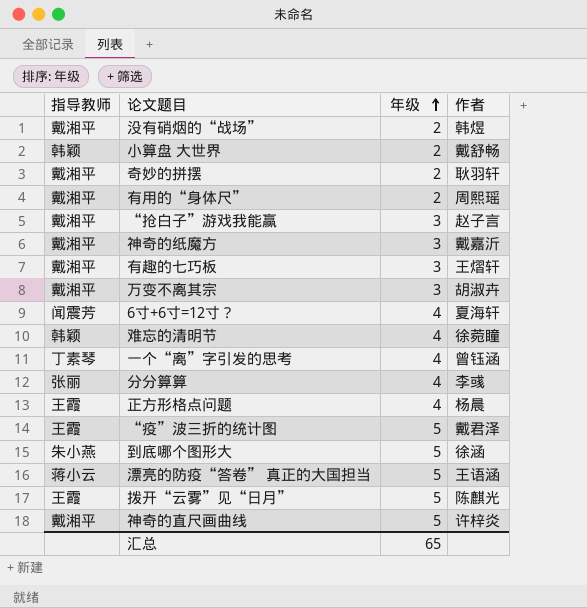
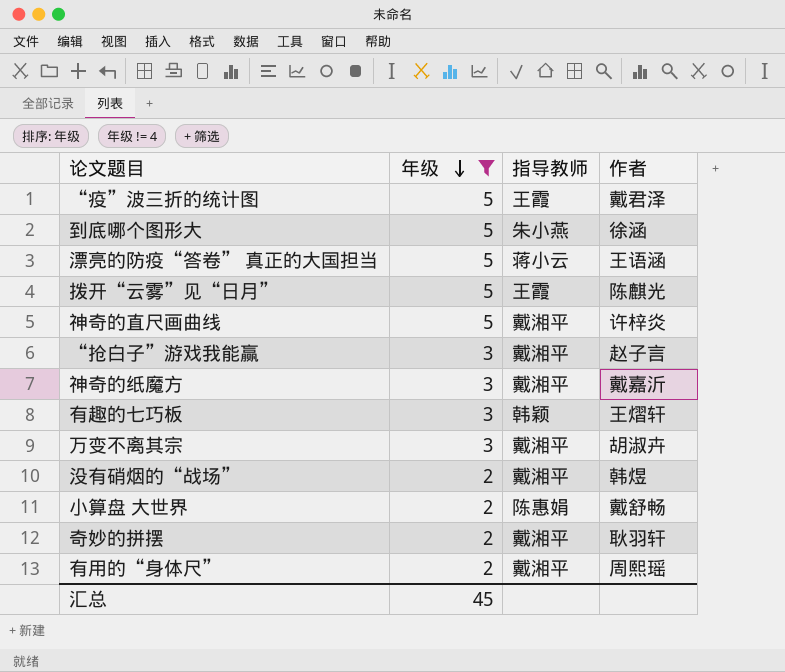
filter: none -> 年级 != 4
row order: 年级 ascending -> 年级 descending
column 指导教师 | position: 1 -> 3
有趣的七巧板 | 指导教师: 戴湘平 -> 韩颖
小算盘 大世界 | 指导教师: 韩颖 -> 陈惠娟
汇总 | 年级: 65 -> 45

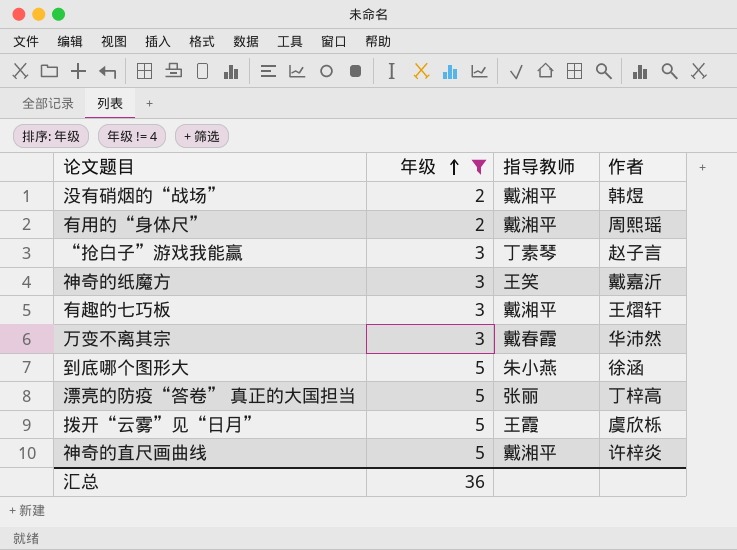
row order: 年级 descending -> 年级 ascending
row “疫”波三折的统计图: 5 | 王霞 | 戴君泽 -> none
row 小算盘 大世界: 2 | 陈惠娟 | 戴舒畅 -> none
row 奇妙的拼摆: 2 | 戴湘平 | 耿羽轩 -> none
“抢白子”游戏我能赢 | 指导教师: 戴湘平 -> 丁素琴
神奇的纸魔方 | 指导教师: 戴湘平 -> 王笑
有趣的七巧板 | 指导教师: 韩颖 -> 戴湘平
万变不离其宗 | 指导教师: 戴湘平 -> 戴春霞
万变不离其宗 | 作者: 胡淑卉 -> 华沛然
漂亮的防疫“答卷” 真正的大国担当 | 指导教师: 蒋小云 -> 张丽
漂亮的防疫“答卷” 真正的大国担当 | 作者: 王语涵 -> 丁梓高
拨开“云雾”见“日月” | 作者: 陈麒光 -> 虞欣栎
汇总 | 年级: 45 -> 36

